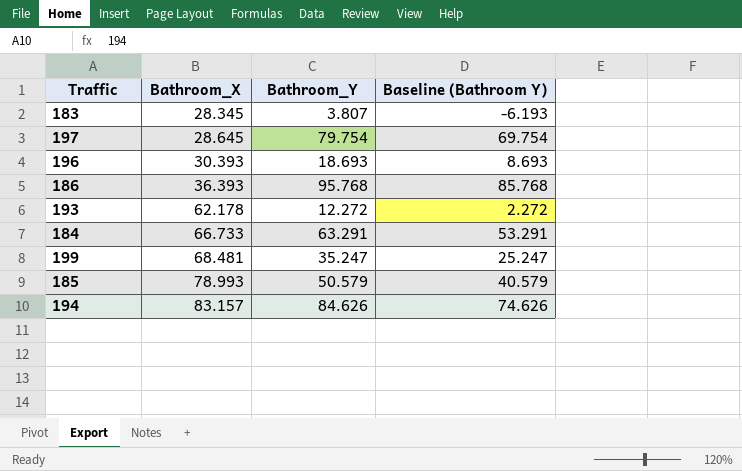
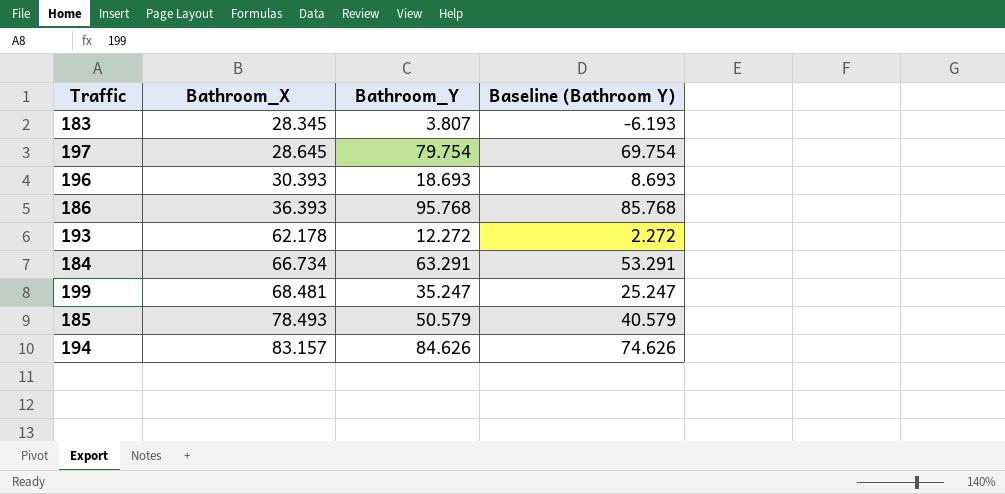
184 | Bathroom_X: 66.733 -> 66.734
185 | Bathroom_X: 78.993 -> 78.493

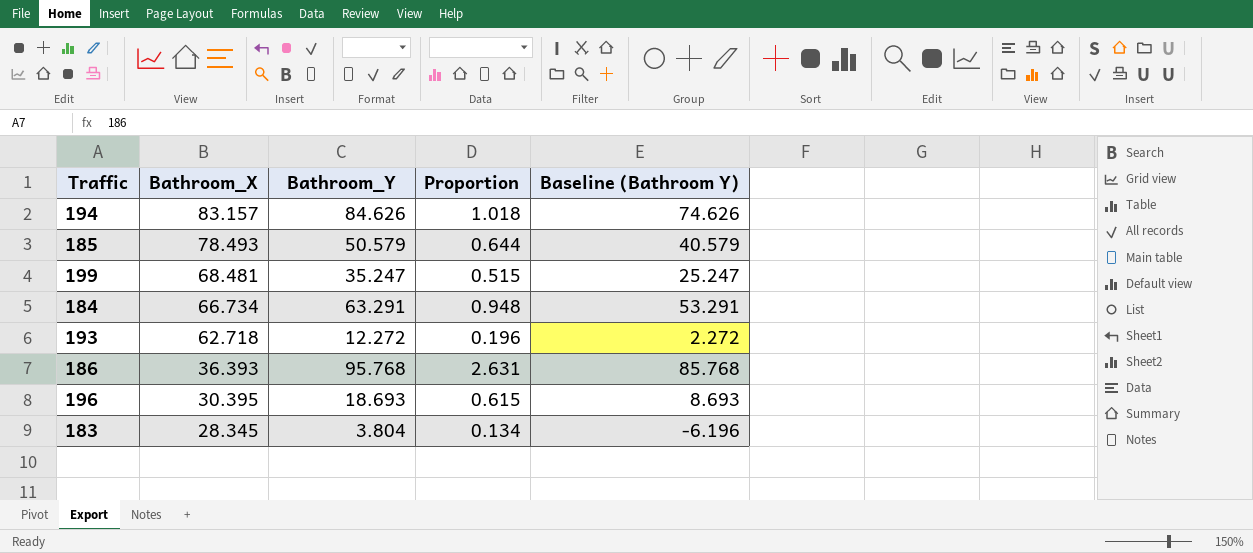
row order: Bathroom_X ascending -> Bathroom_X descending
column Proportion | formula: none -> [Bathroom_Y] / [Bathroom_X]
row 197: 28.645 | 79.754 | 69.754 -> none
193 | Bathroom_X: 62.178 -> 62.718
196 | Bathroom_X: 30.393 -> 30.395
183 | Bathroom_Y: 3.807 -> 3.804
183 | Baseline (Bathroom Y): -6.193 -> -6.196

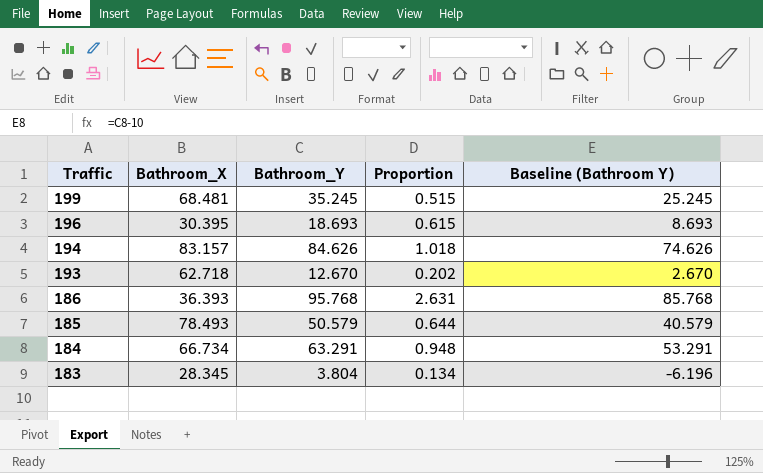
row order: Bathroom_X descending -> Traffic descending
199 | Bathroom_Y: 35.247 -> 35.245
199 | Baseline (Bathroom Y): 25.247 -> 25.245
193 | Bathroom_Y: 12.272 -> 12.670
193 | Proportion: 0.196 -> 0.202
193 | Baseline (Bathroom Y): 2.272 -> 2.670

